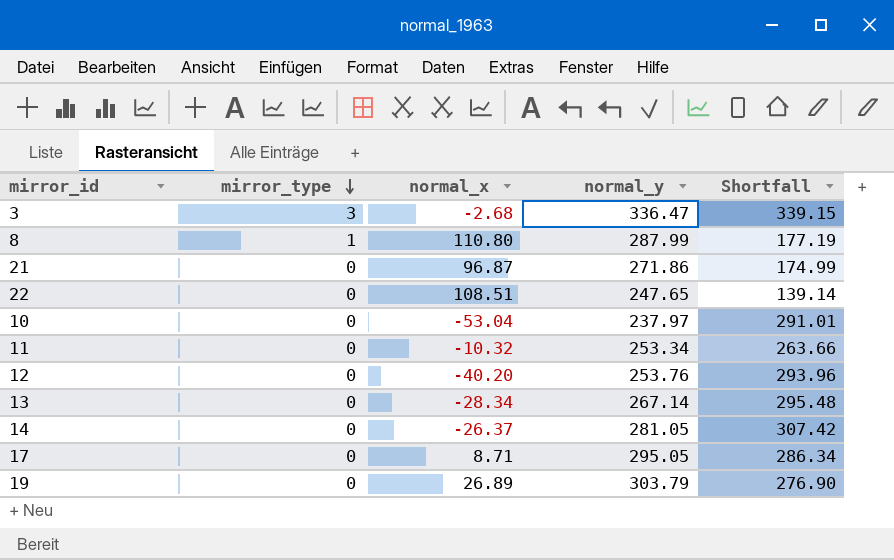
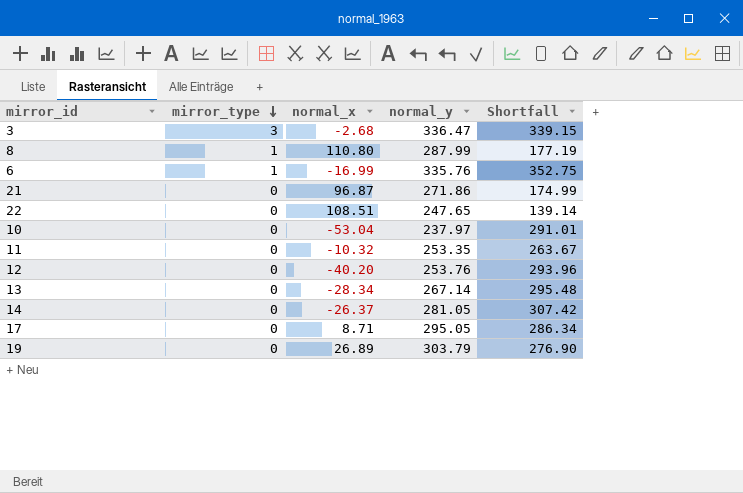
row 6: none -> 1 | -16.99 | 335.76 | 352.75
11 | normal_y: 253.34 -> 253.35
11 | Shortfall: 263.66 -> 263.67

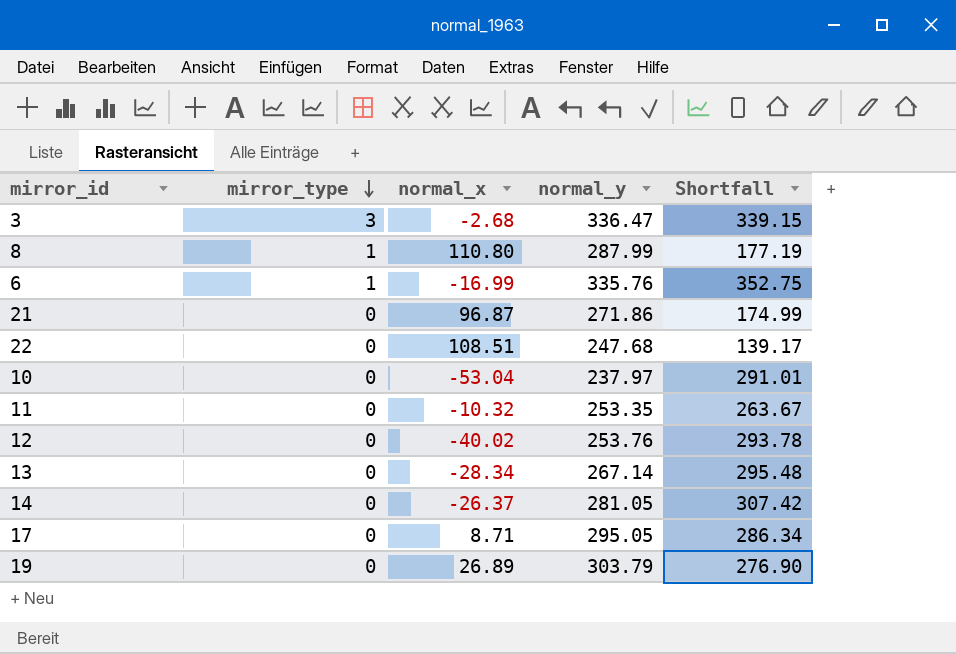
22 | normal_y: 247.65 -> 247.68
22 | Shortfall: 139.14 -> 139.17
12 | normal_x: -40.20 -> -40.02
12 | Shortfall: 293.96 -> 293.78

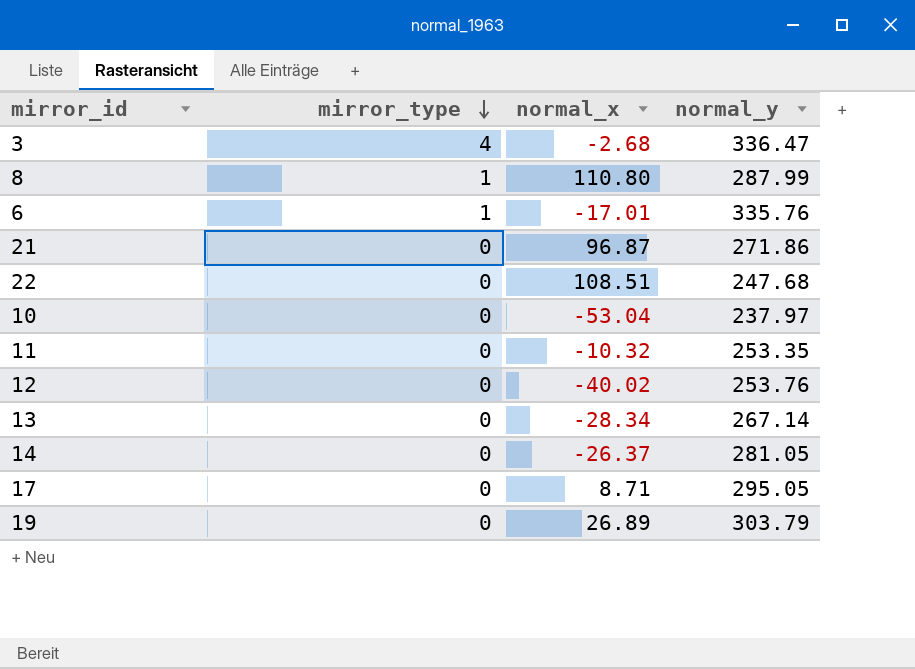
column Shortfall | formula: [normal_y] - [normal_x] -> none
3 | mirror_type: 3 -> 4
6 | normal_x: -16.99 -> -17.01

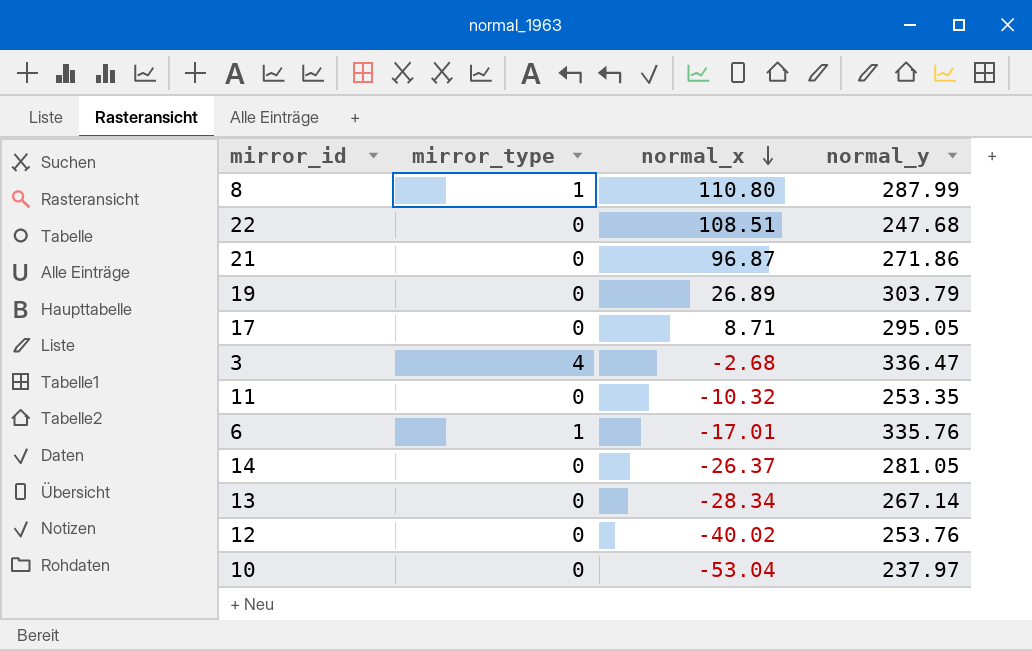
row order: mirror_type descending -> normal_x descending

